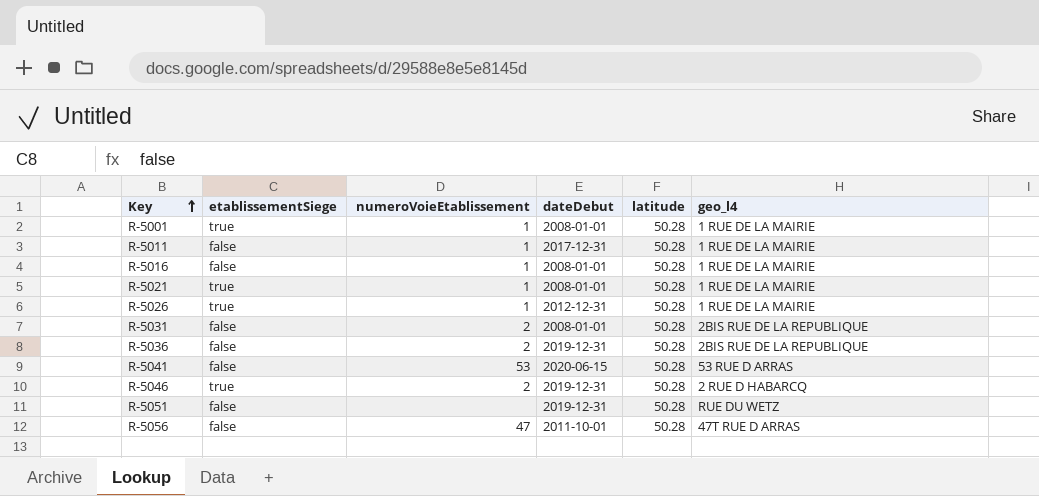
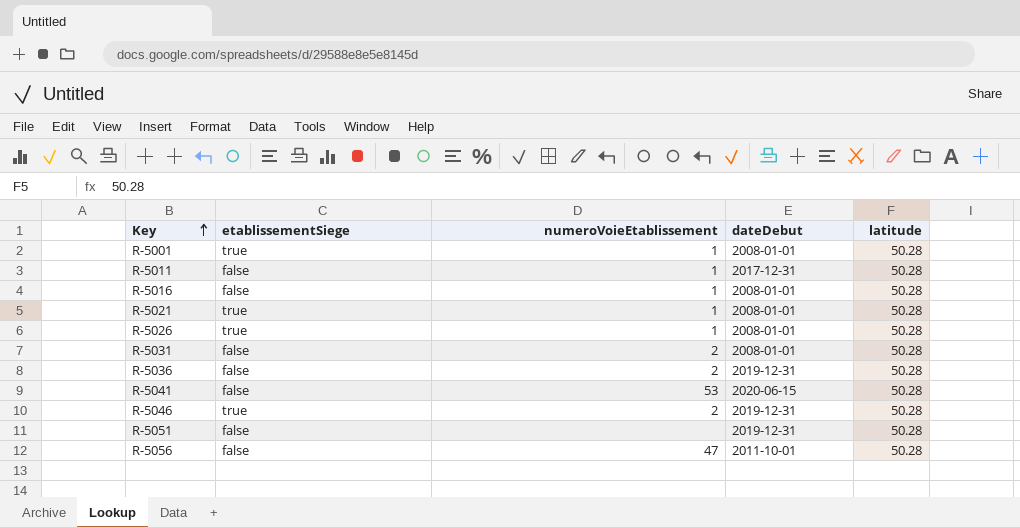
column geo_l4 | position: 6 -> none
R-5026 | dateDebut: 2012-12-31 -> 2008-01-01

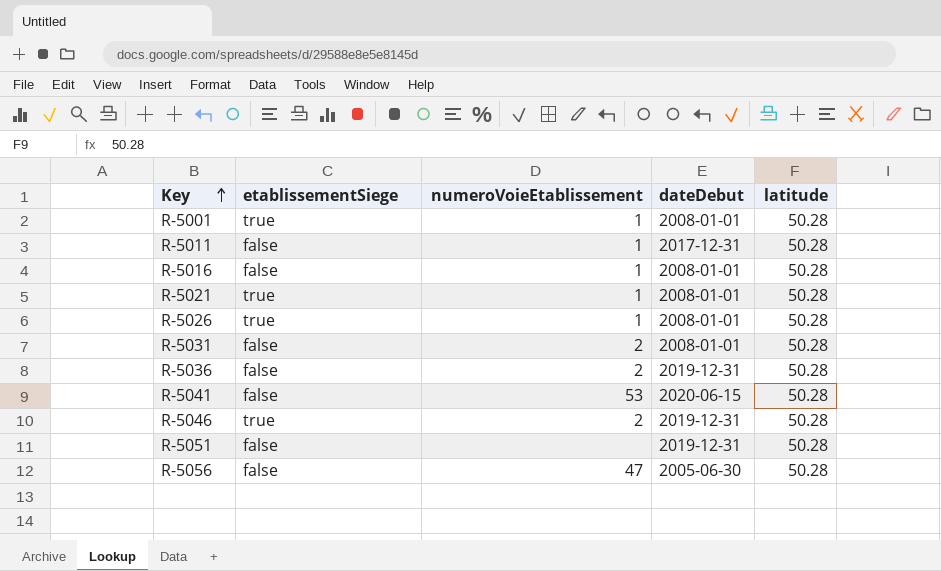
R-5056 | dateDebut: 2011-10-01 -> 2005-06-30

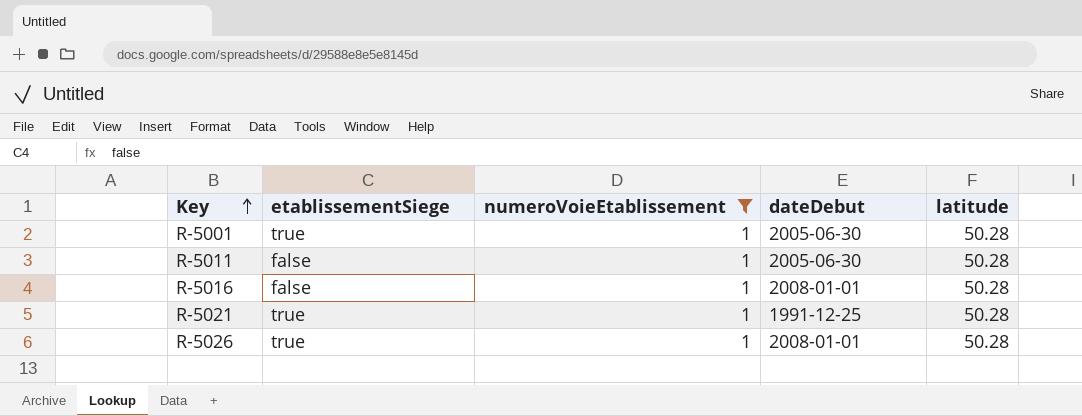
filter: none -> numeroVoieEtablissement = 1
R-5001 | dateDebut: 2008-01-01 -> 2005-06-30
R-5011 | dateDebut: 2017-12-31 -> 2005-06-30
R-5021 | dateDebut: 2008-01-01 -> 1991-12-25

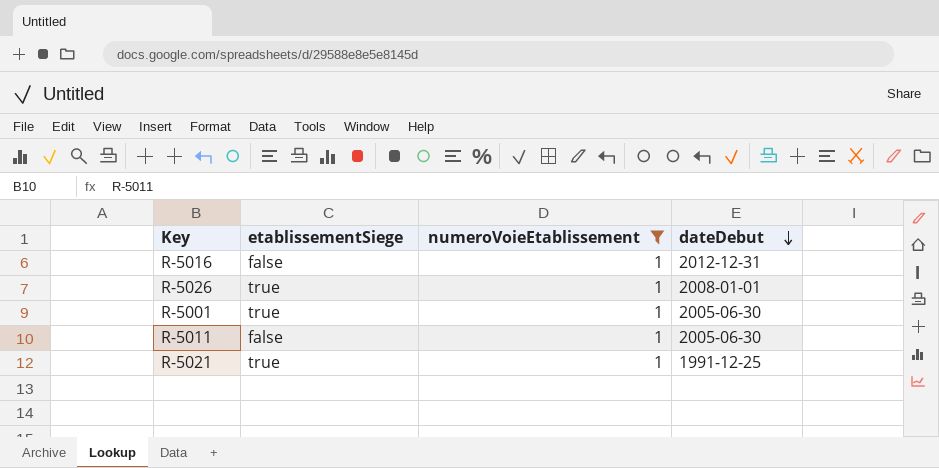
row order: Key ascending -> dateDebut descending
column latitude | position: 5 -> none
R-5016 | dateDebut: 2008-01-01 -> 2012-12-31

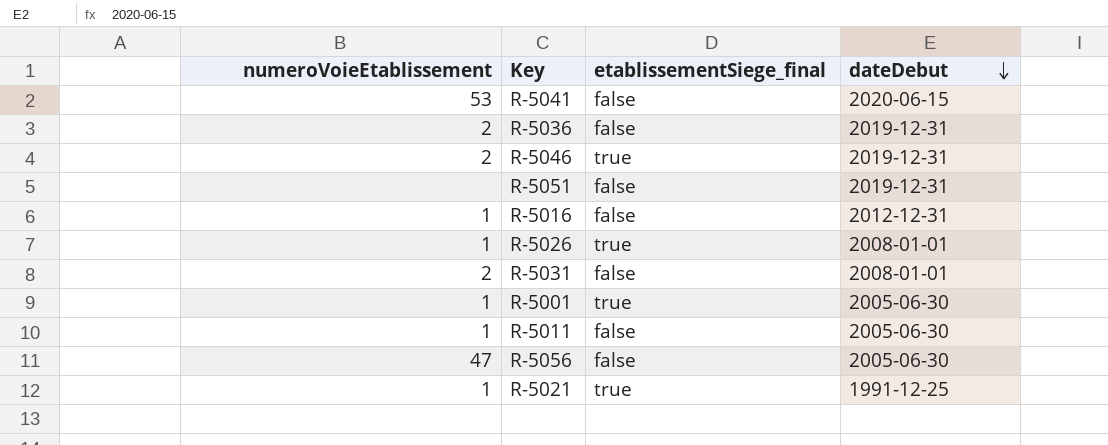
filter: numeroVoieEtablissement = 1 -> none
column numeroVoieEtablissement | position: 3 -> 1
column name: etablissementSiege -> etablissementSiege_final

